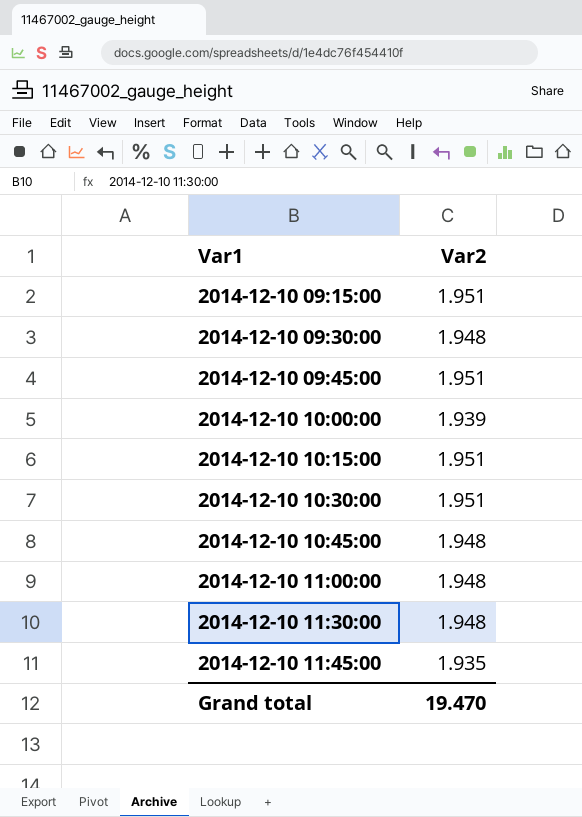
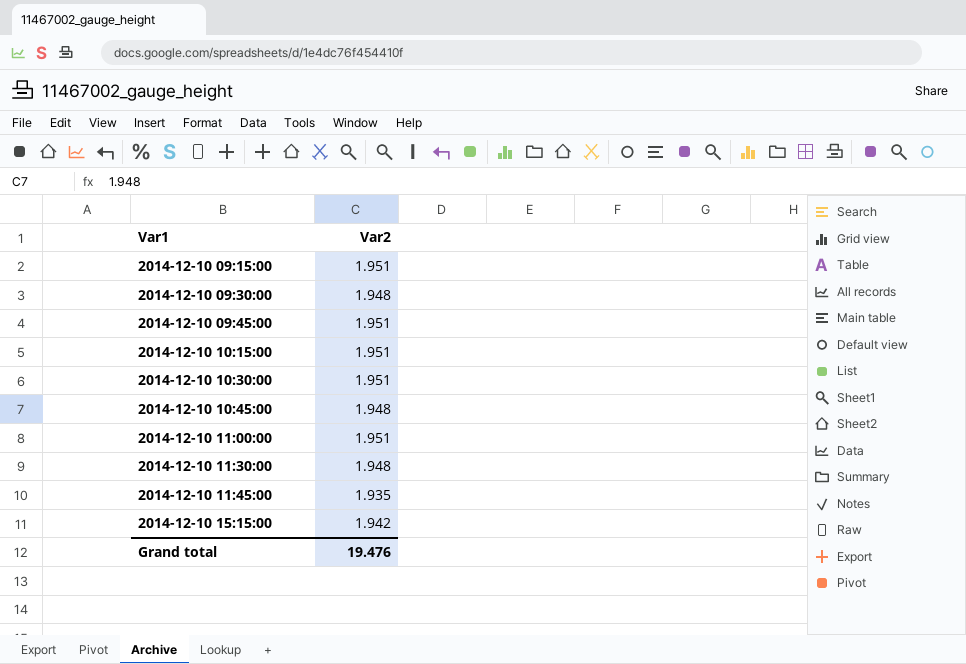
row 2014-12-10 10:00:00: 1.939 -> none
2014-12-10 11:00:00 | Var2: 1.948 -> 1.951
row 2014-12-10 15:15:00: none -> 1.942
Grand total | Var2: 19.470 -> 19.476

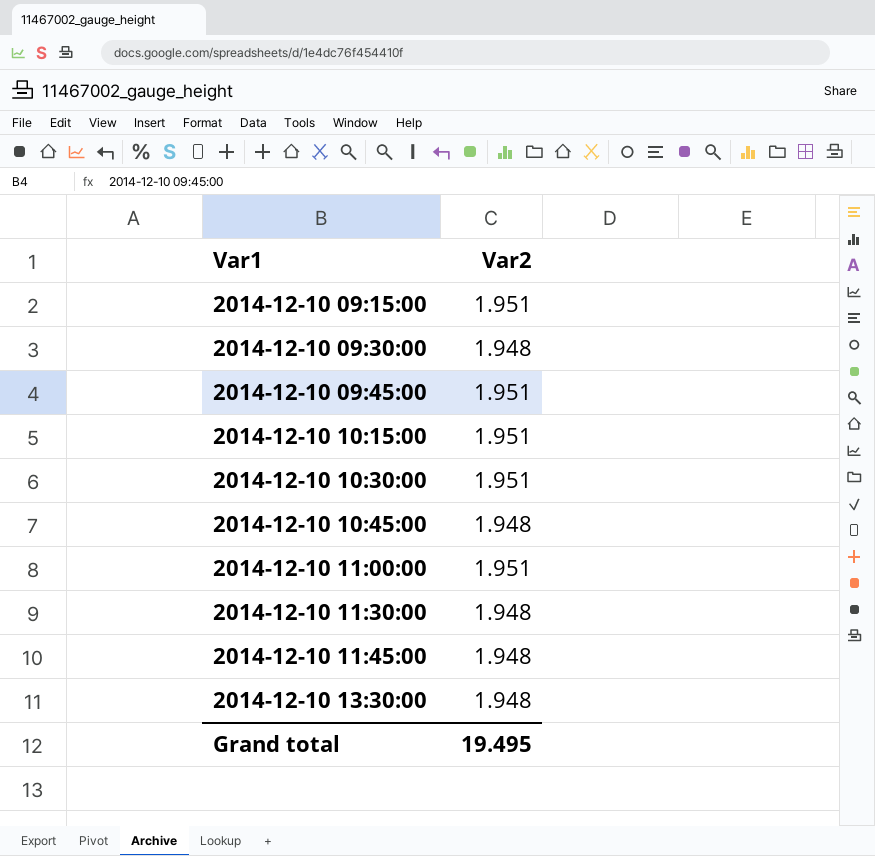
row 2014-12-10 15:15:00: 1.942 -> none
2014-12-10 11:45:00 | Var2: 1.935 -> 1.948
row 2014-12-10 13:30:00: none -> 1.948
Grand total | Var2: 19.476 -> 19.495

